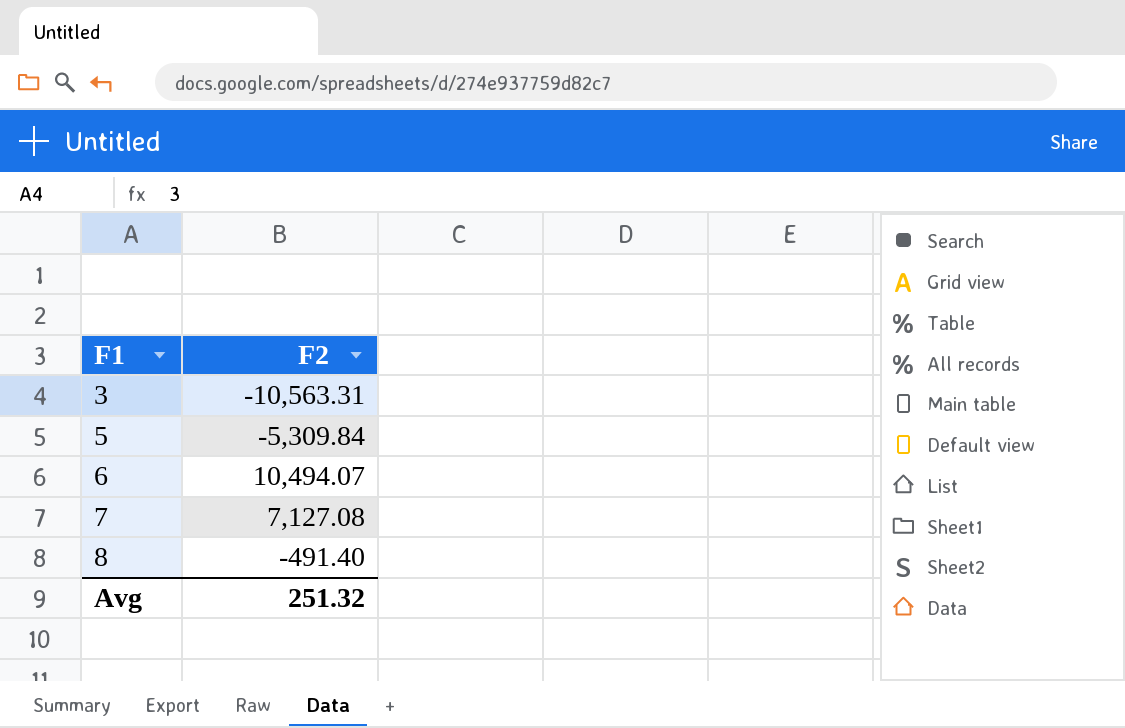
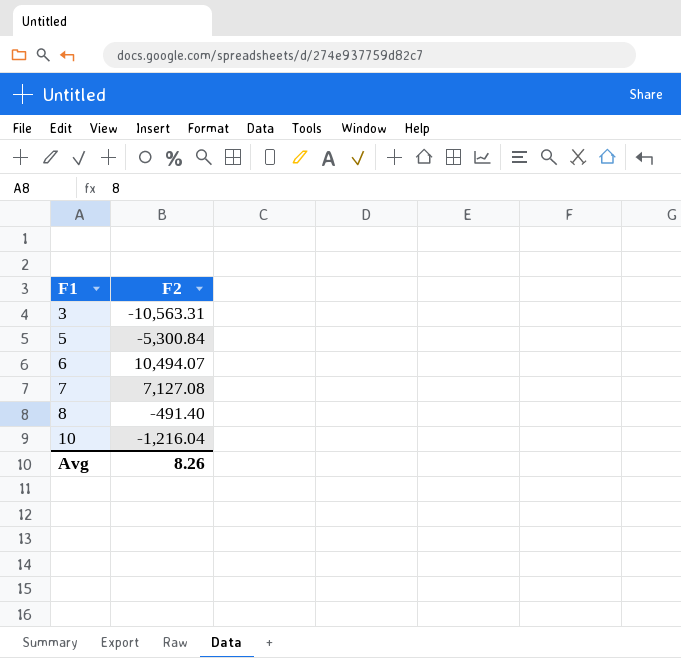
5 | F2: -5,309.84 -> -5,300.84
row 10: none -> -1,216.04
Avg | F2: 251.32 -> 8.26

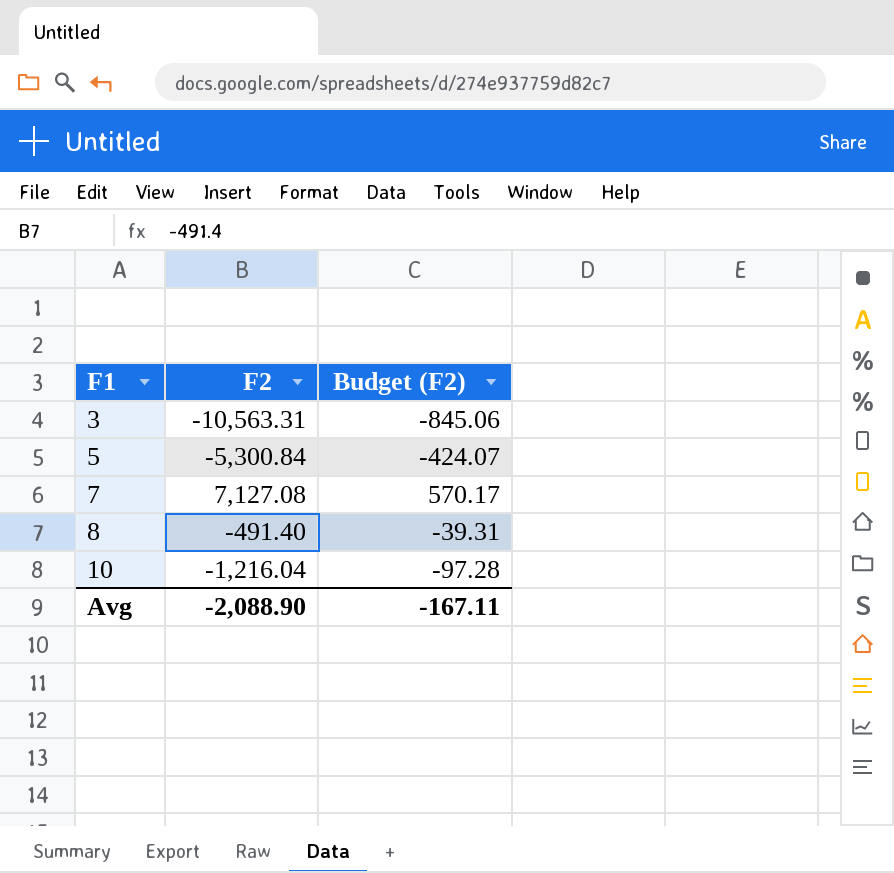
column Budget (F2) | formula: none -> [F2] * 0.08
row 6: 10,494.07 -> none
Avg | F2: 8.26 -> -2,088.90

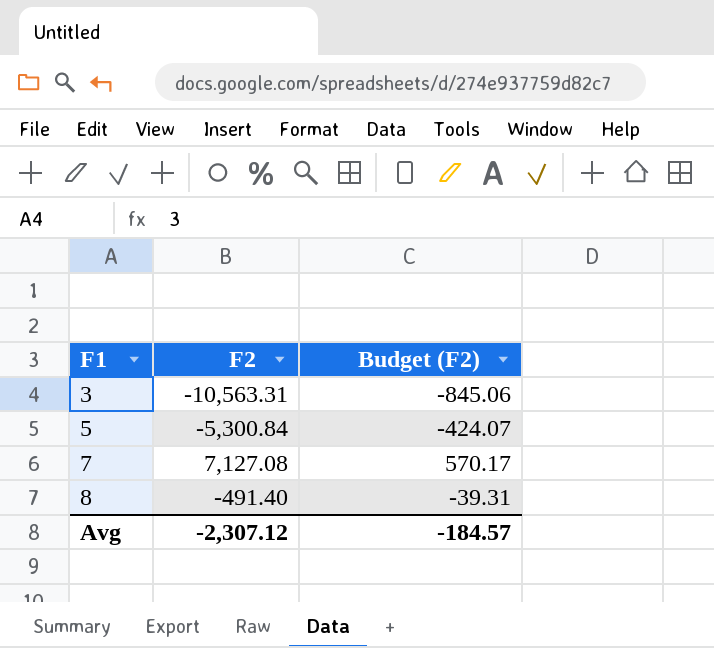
row 10: -1,216.04 | -97.28 -> none
Avg | F2: -2,088.90 -> -2,307.12
Avg | Budget (F2): -167.11 -> -184.57

